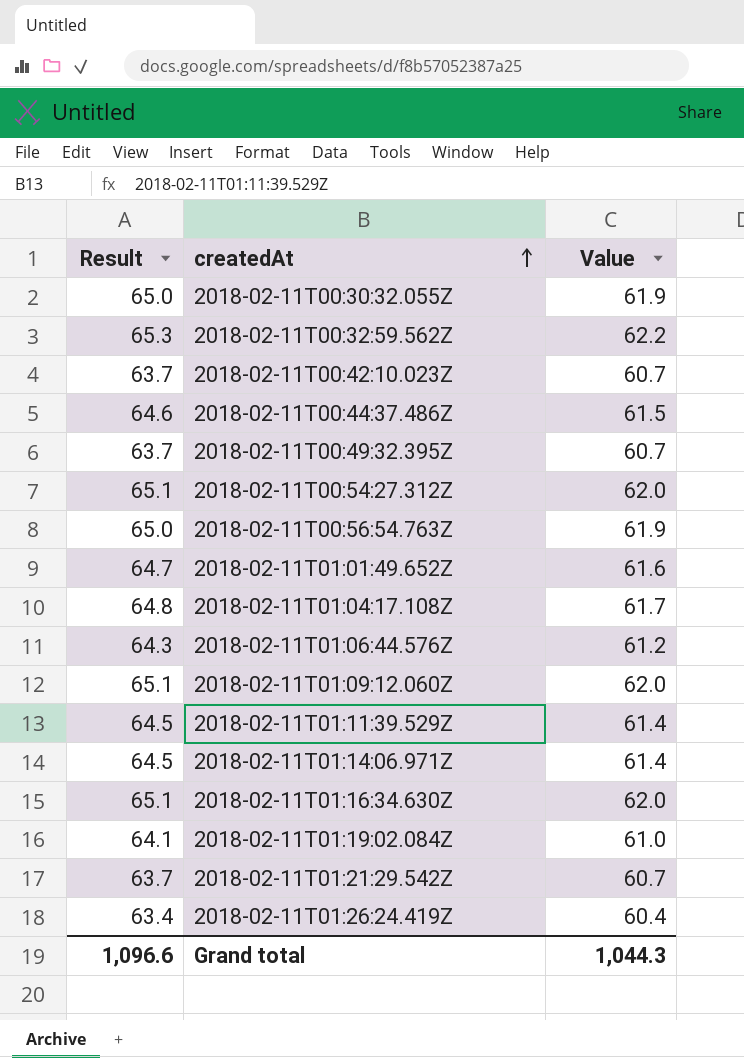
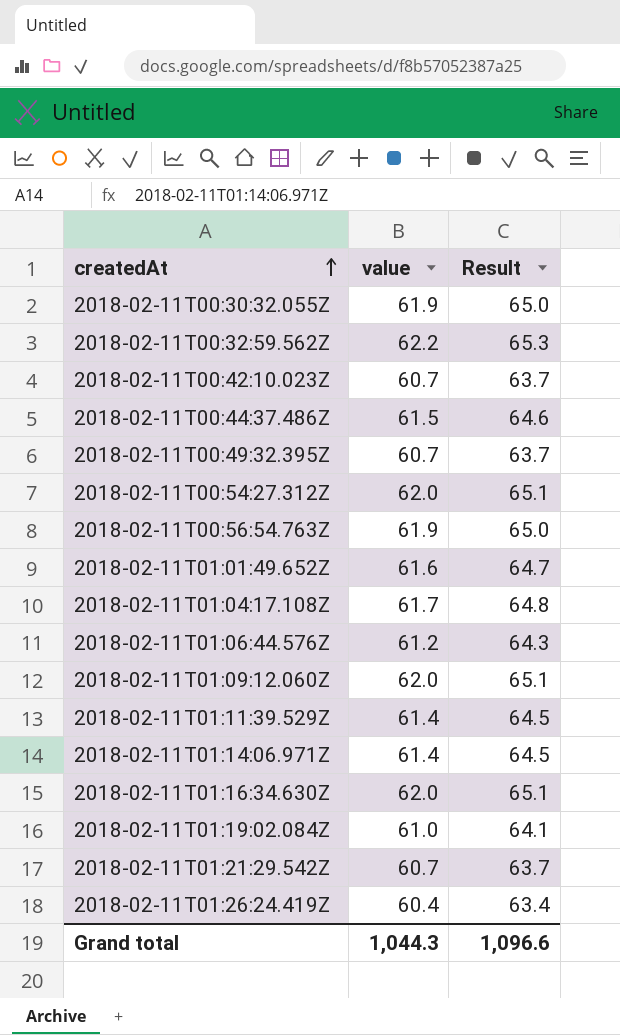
column name: Value -> value
column Result | position: 1 -> 3

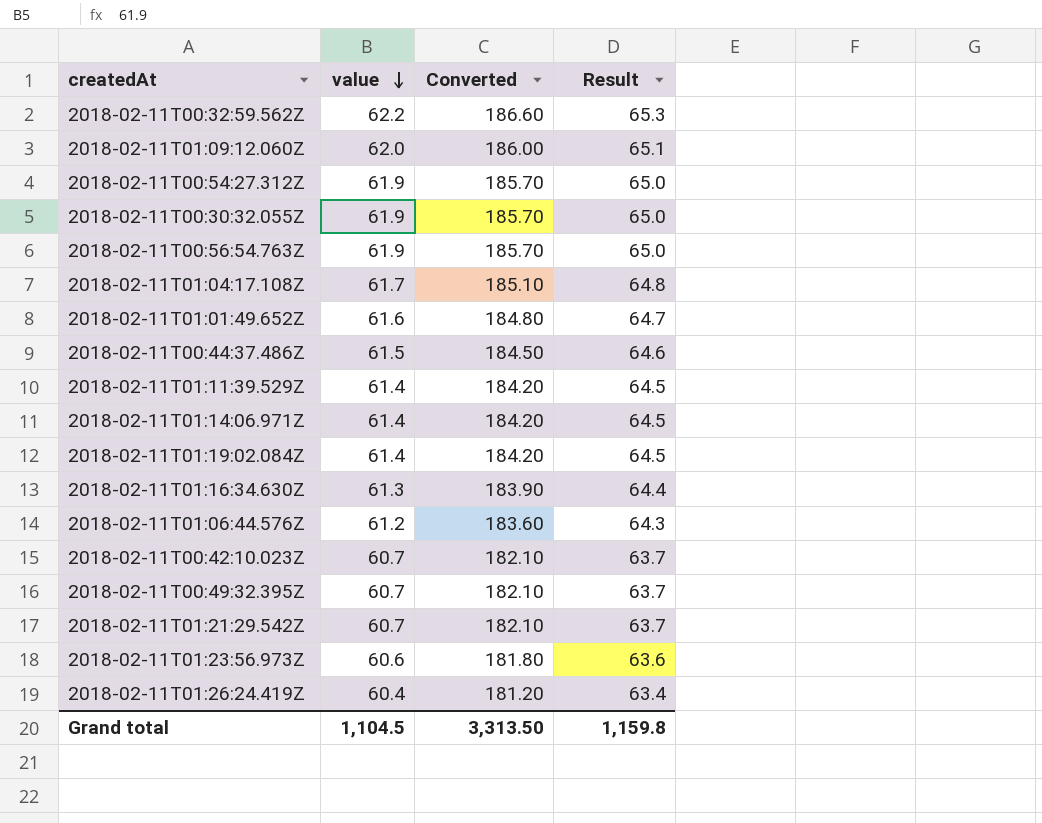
row order: createdAt ascending -> value descending
column Converted | formula: none -> [value] * 3
2018-02-11T00:54:27.312Z | value: 62.0 -> 61.9
2018-02-11T00:54:27.312Z | Result: 65.1 -> 65.0
2018-02-11T01:19:02.084Z | value: 61.0 -> 61.4
2018-02-11T01:19:02.084Z | Result: 64.1 -> 64.5
2018-02-11T01:16:34.630Z | value: 62.0 -> 61.3
2018-02-11T01:16:34.630Z | Result: 65.1 -> 64.4
row 2018-02-11T01:23:56.973Z: none -> 60.6 | 181.80 | 63.6
Grand total | value: 1,044.3 -> 1,104.5
Grand total | Result: 1,096.6 -> 1,159.8

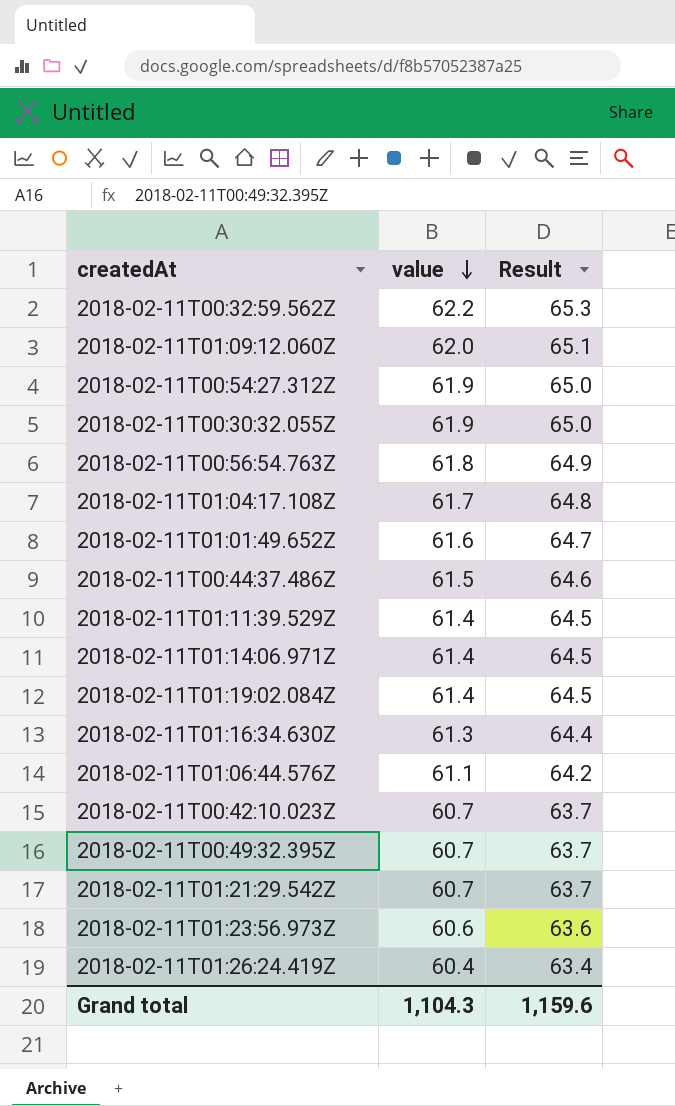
column Converted | formula: [value] * 3 -> none
2018-02-11T00:56:54.763Z | value: 61.9 -> 61.8
2018-02-11T00:56:54.763Z | Result: 65.0 -> 64.9
2018-02-11T01:06:44.576Z | value: 61.2 -> 61.1
2018-02-11T01:06:44.576Z | Result: 64.3 -> 64.2
Grand total | value: 1,104.5 -> 1,104.3
Grand total | Result: 1,159.8 -> 1,159.6

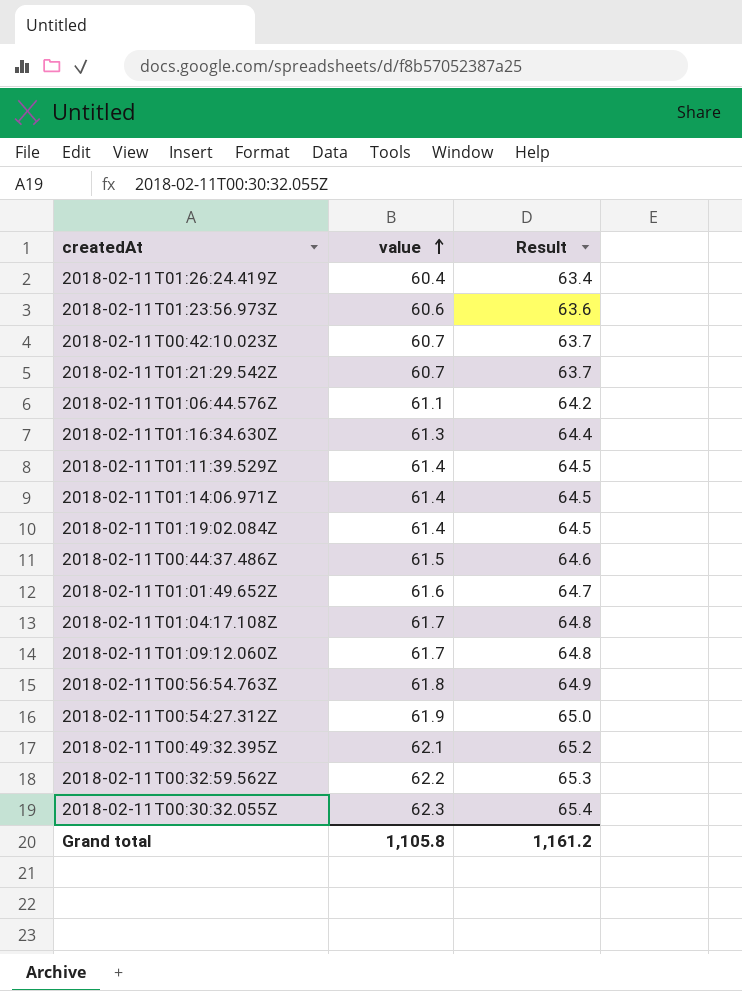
row order: value descending -> value ascending
2018-02-11T01:09:12.060Z | value: 62.0 -> 61.7
2018-02-11T01:09:12.060Z | Result: 65.1 -> 64.8
2018-02-11T00:49:32.395Z | value: 60.7 -> 62.1
2018-02-11T00:49:32.395Z | Result: 63.7 -> 65.2
2018-02-11T00:30:32.055Z | value: 61.9 -> 62.3
2018-02-11T00:30:32.055Z | Result: 65.0 -> 65.4
Grand total | value: 1,104.3 -> 1,105.8
Grand total | Result: 1,159.6 -> 1,161.2

